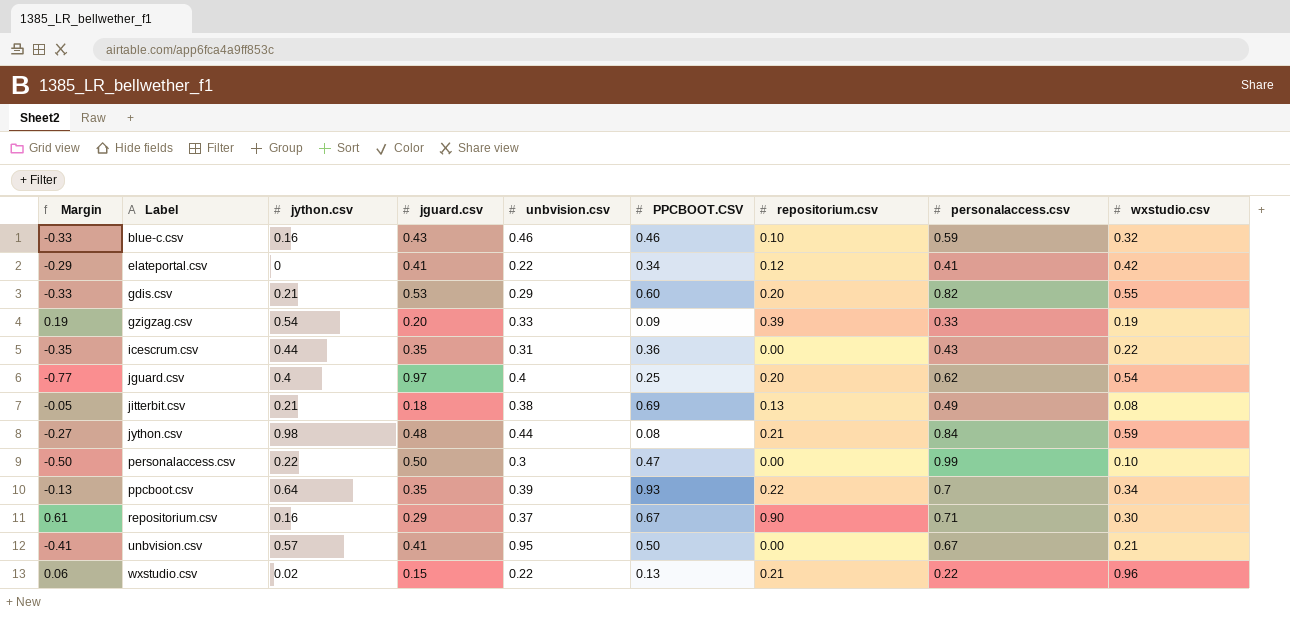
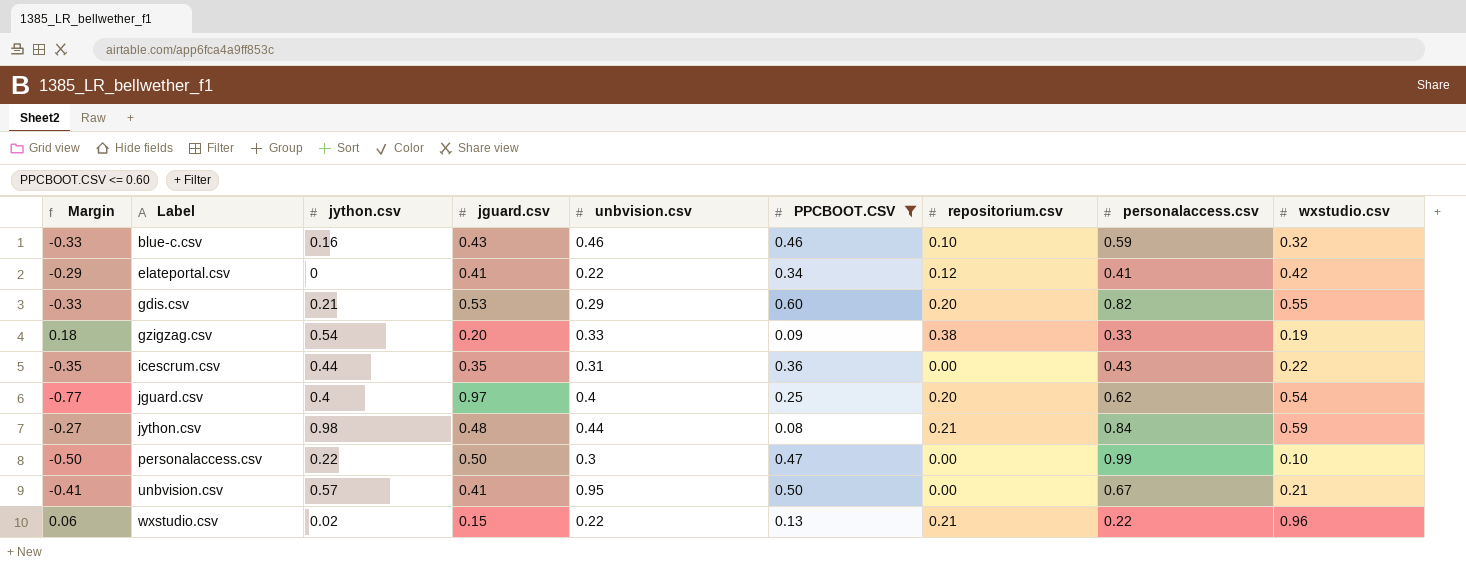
filter: none -> PPCBOOT.CSV <= 0.60
gzigzag.csv | Margin: 0.19 -> 0.18
gzigzag.csv | repositorium.csv: 0.39 -> 0.38

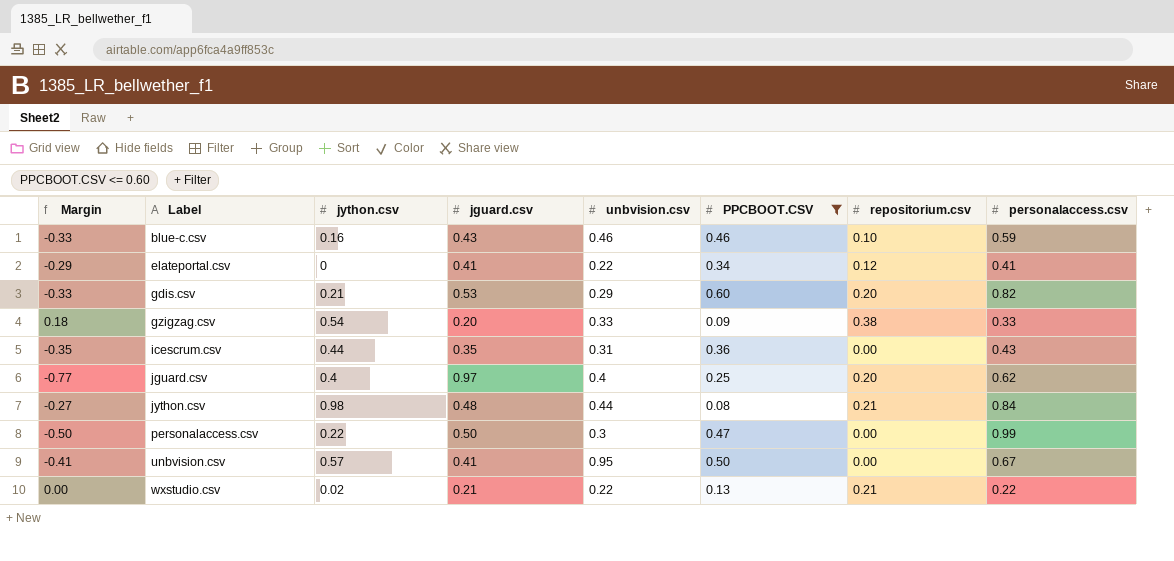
column wxstudio.csv | position: 9 -> none
wxstudio.csv | Margin: 0.06 -> 0.00
wxstudio.csv | jguard.csv: 0.15 -> 0.21

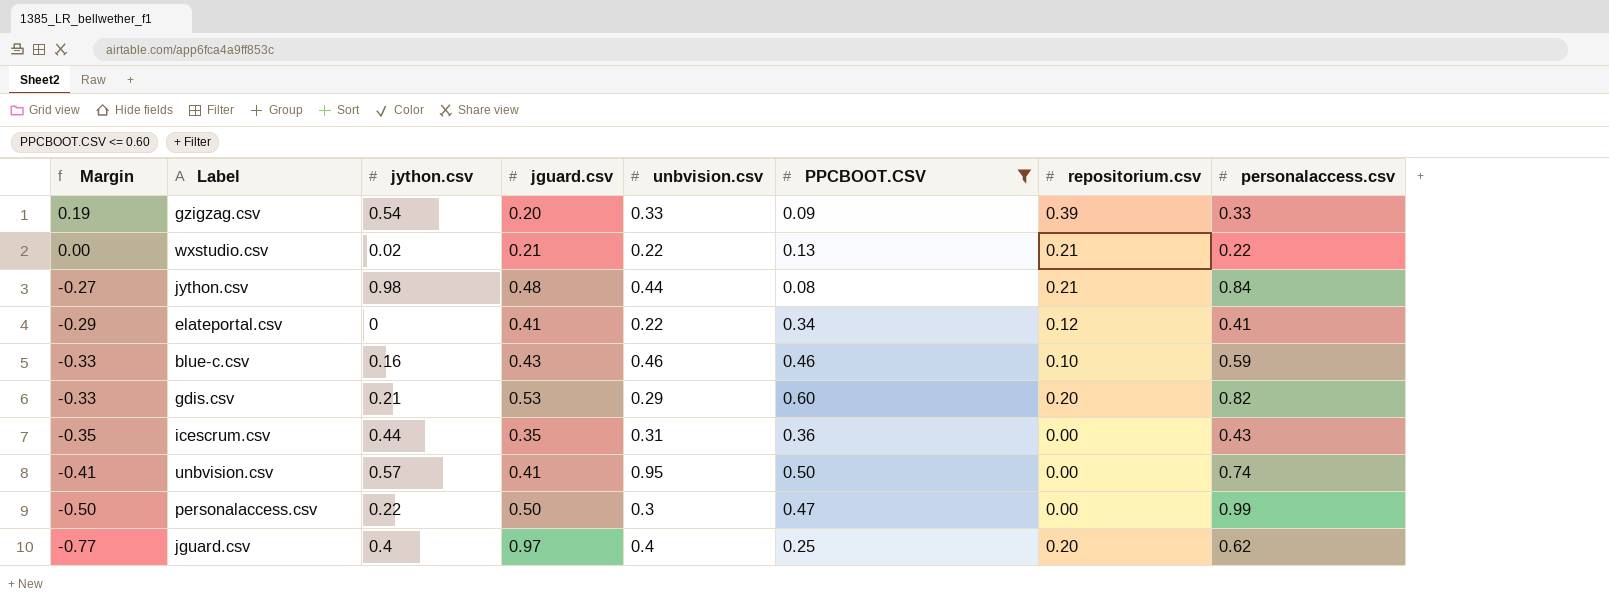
row order: Label ascending -> Margin descending
gzigzag.csv | Margin: 0.18 -> 0.19
gzigzag.csv | repositorium.csv: 0.38 -> 0.39
unbvision.csv | personalaccess.csv: 0.67 -> 0.74

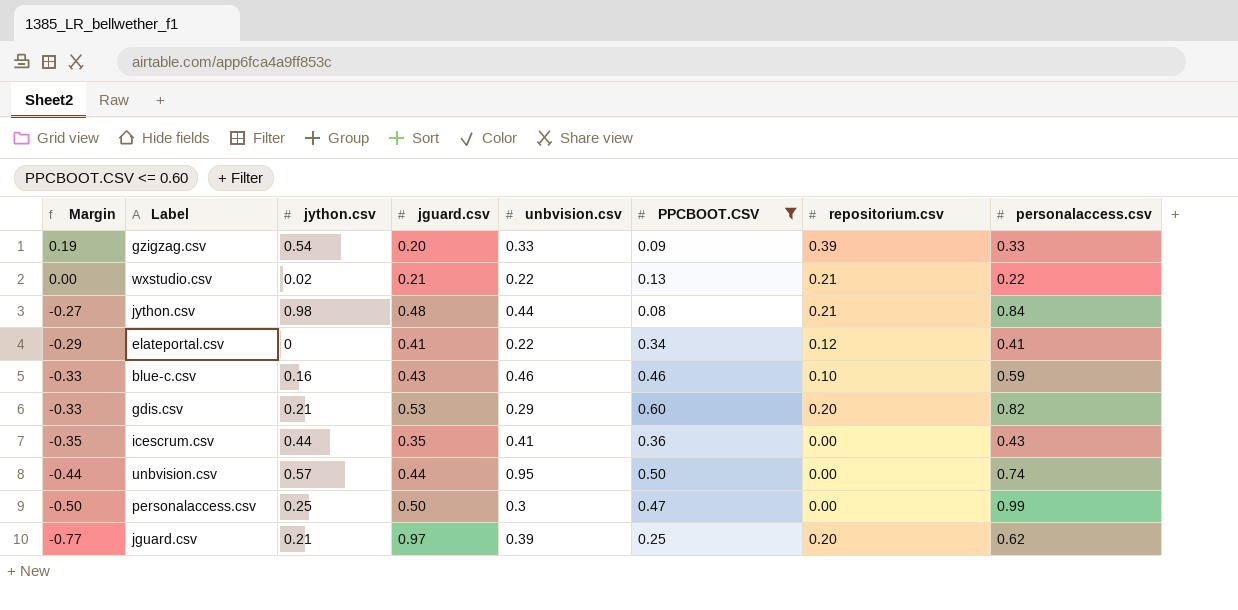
icescrum.csv | unbvision.csv: 0.31 -> 0.41
unbvision.csv | Margin: -0.41 -> -0.44
unbvision.csv | jguard.csv: 0.41 -> 0.44
personalaccess.csv | jython.csv: 0.22 -> 0.25
jguard.csv | jython.csv: 0.4 -> 0.21
jguard.csv | unbvision.csv: 0.4 -> 0.39

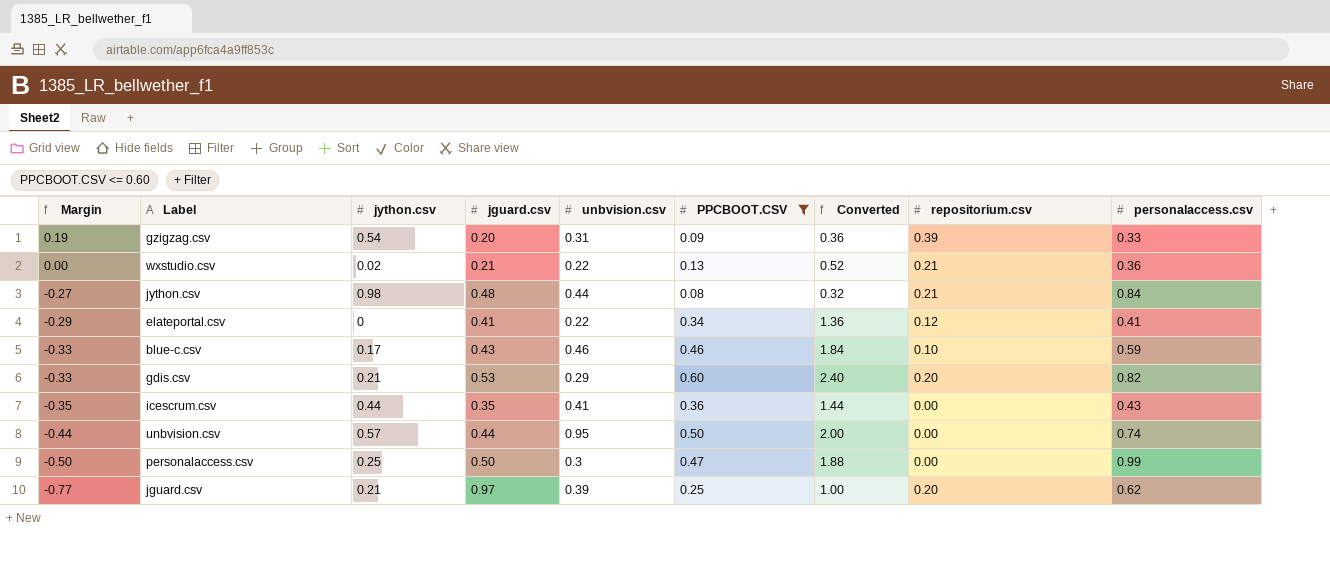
column Converted | formula: none -> [PPCBOOT.CSV] * 4
gzigzag.csv | unbvision.csv: 0.33 -> 0.31
wxstudio.csv | personalaccess.csv: 0.22 -> 0.36
blue-c.csv | jython.csv: 0.16 -> 0.17

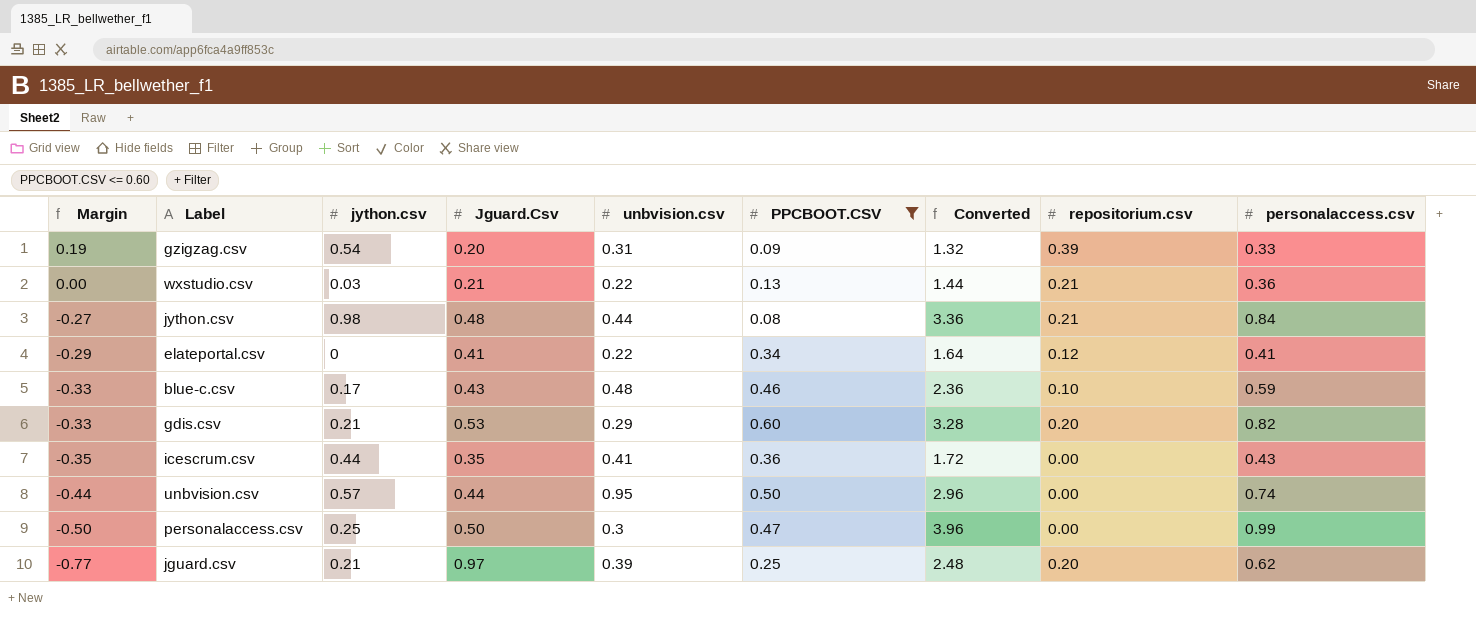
column name: jguard.csv -> Jguard.Csv
column Converted | formula: [PPCBOOT.CSV] * 4 -> [personalaccess.csv] * 4
wxstudio.csv | jython.csv: 0.02 -> 0.03
blue-c.csv | unbvision.csv: 0.46 -> 0.48

